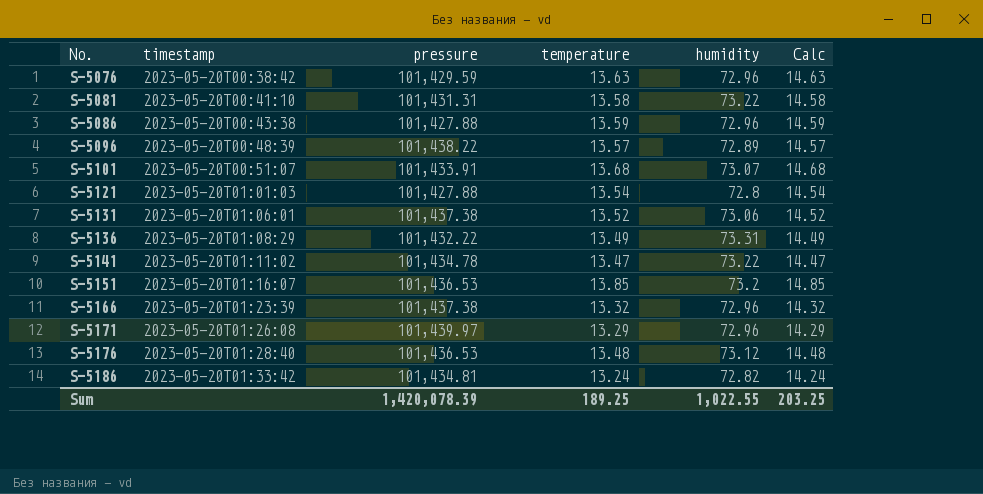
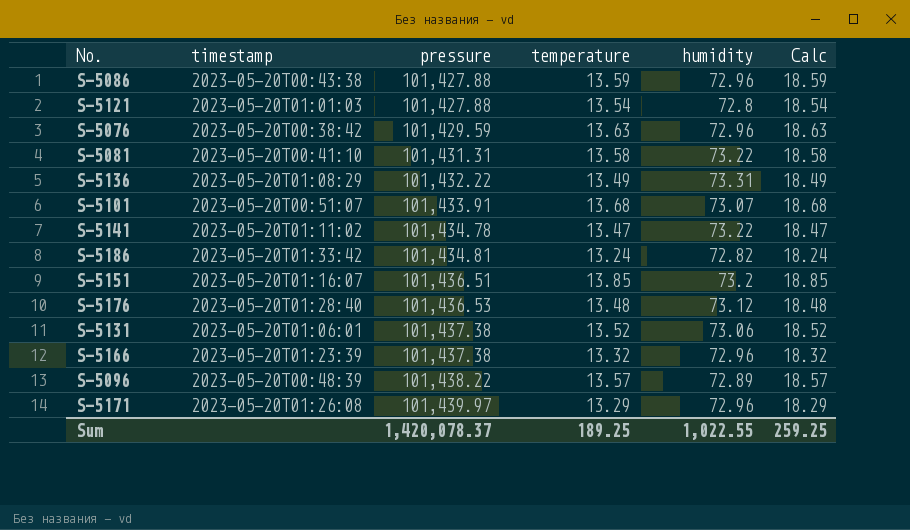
row order: No. ascending -> pressure ascending
column Calc | formula: [temperature] + 1 -> [temperature] + 5
S-5151 | pressure: 101,436.53 -> 101,436.51
Sum | pressure: 1,420,078.39 -> 1,420,078.37
Sum | Calc: 203.25 -> 259.25

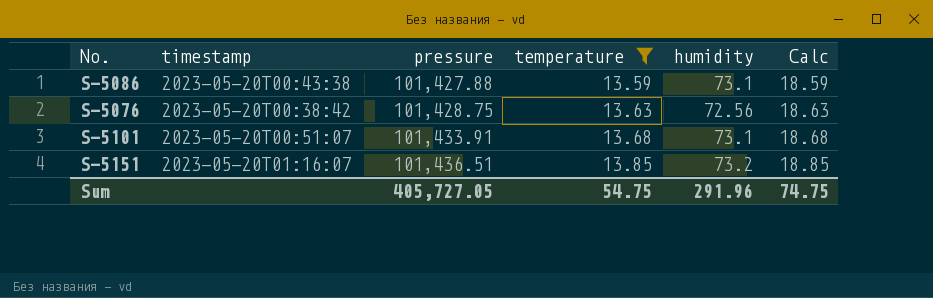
filter: none -> temperature >= 13.59
S-5086 | humidity: 72.96 -> 73.1
S-5076 | pressure: 101,429.59 -> 101,428.75
S-5076 | humidity: 72.96 -> 72.56
S-5101 | humidity: 73.07 -> 73.1
Sum | pressure: 1,420,078.37 -> 405,727.05
Sum | temperature: 189.25 -> 54.75
Sum | humidity: 1,022.55 -> 291.96
Sum | Calc: 259.25 -> 74.75

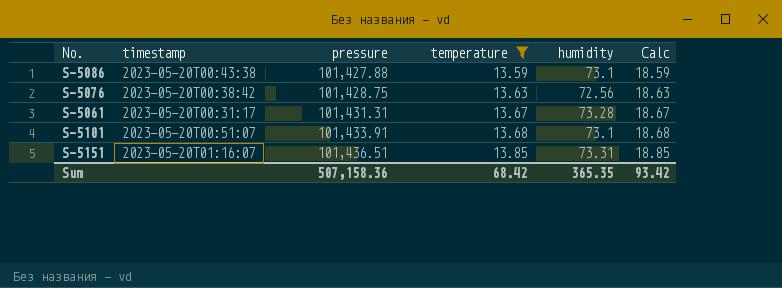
row S-5061: none -> 2023-05-20T00:31:17 | 101,431.31 | 13.67 | 73.28 | 18.67
S-5151 | humidity: 73.2 -> 73.31
Sum | pressure: 405,727.05 -> 507,158.36
Sum | temperature: 54.75 -> 68.42
Sum | humidity: 291.96 -> 365.35
Sum | Calc: 74.75 -> 93.42

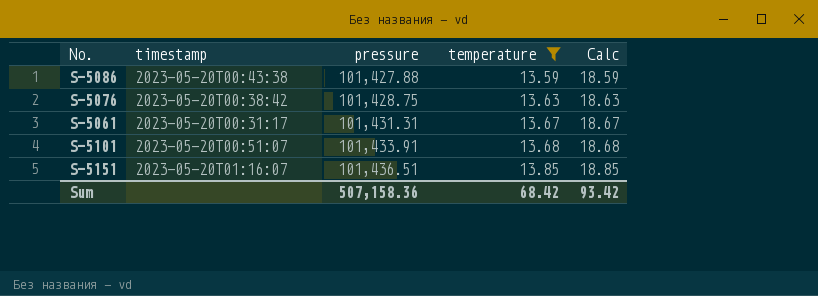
column humidity | position: 5 -> none

